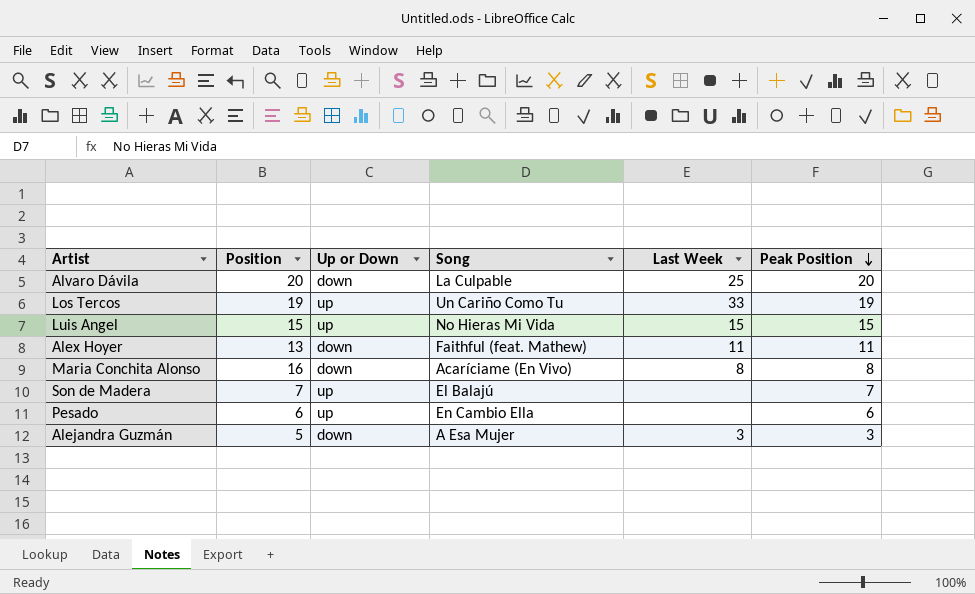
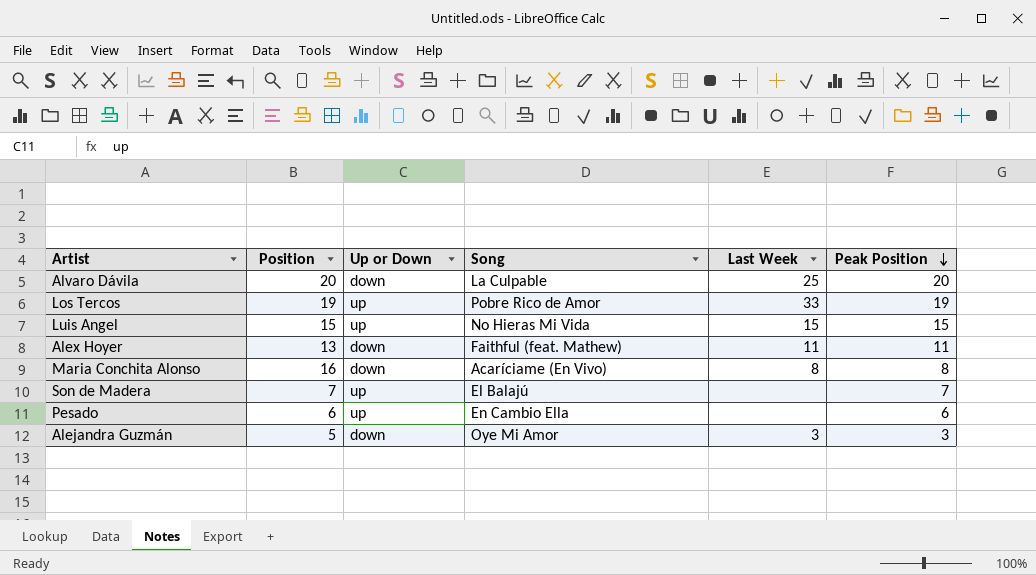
Los Tercos | Song: Un Cariño Como Tu -> Pobre Rico de Amor
Alejandra Guzmán | Song: A Esa Mujer -> Oye Mi Amor

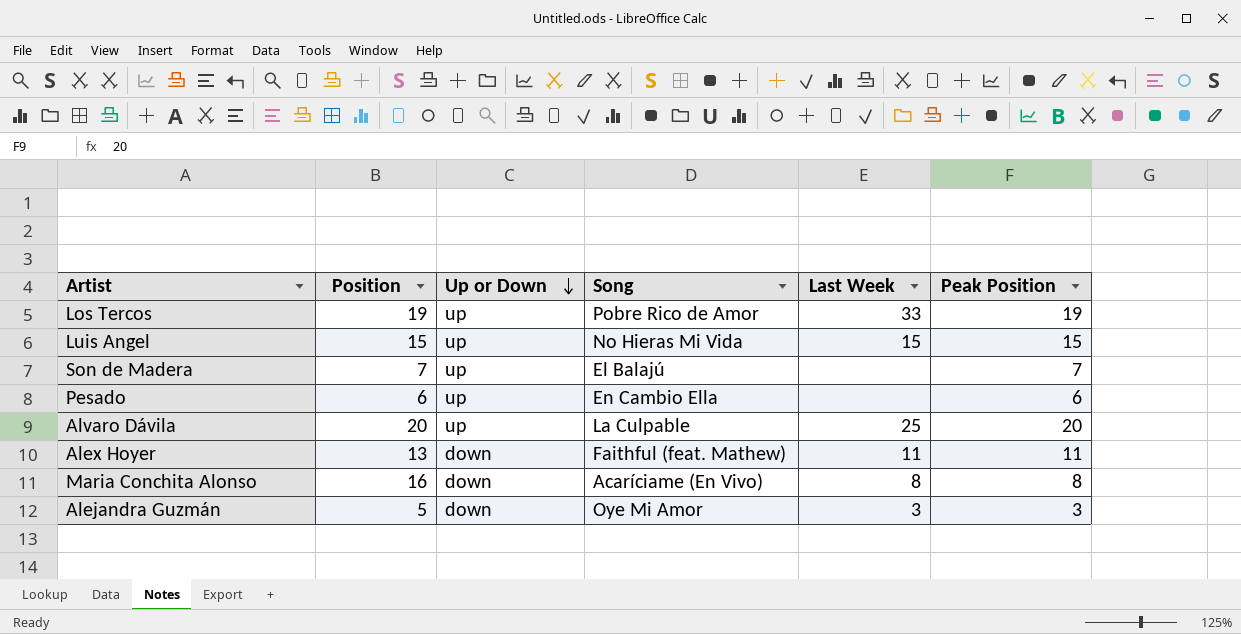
row order: Peak Position descending -> Up or Down descending
Alvaro Dávila | Up or Down: down -> up

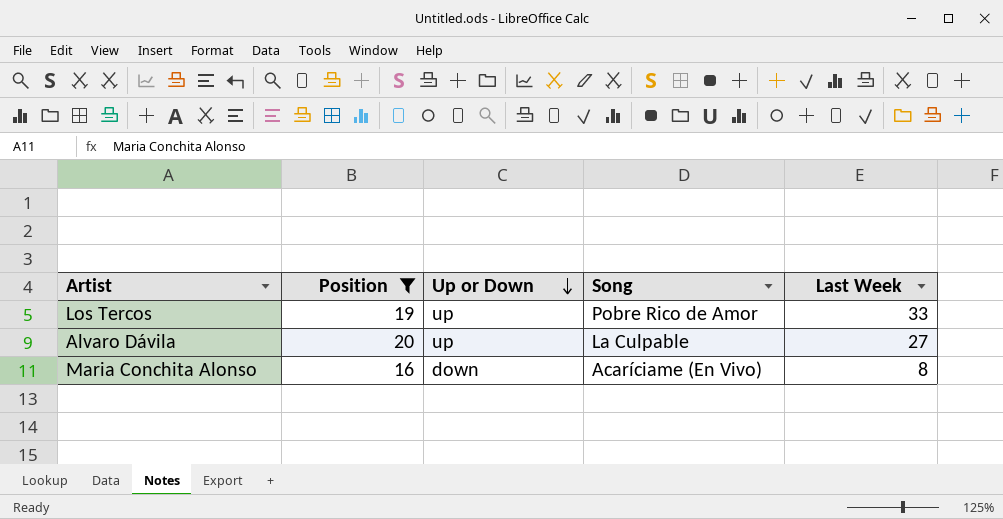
filter: none -> Position >= 16
column Peak Position | position: 6 -> none
Alvaro Dávila | Last Week: 25 -> 27

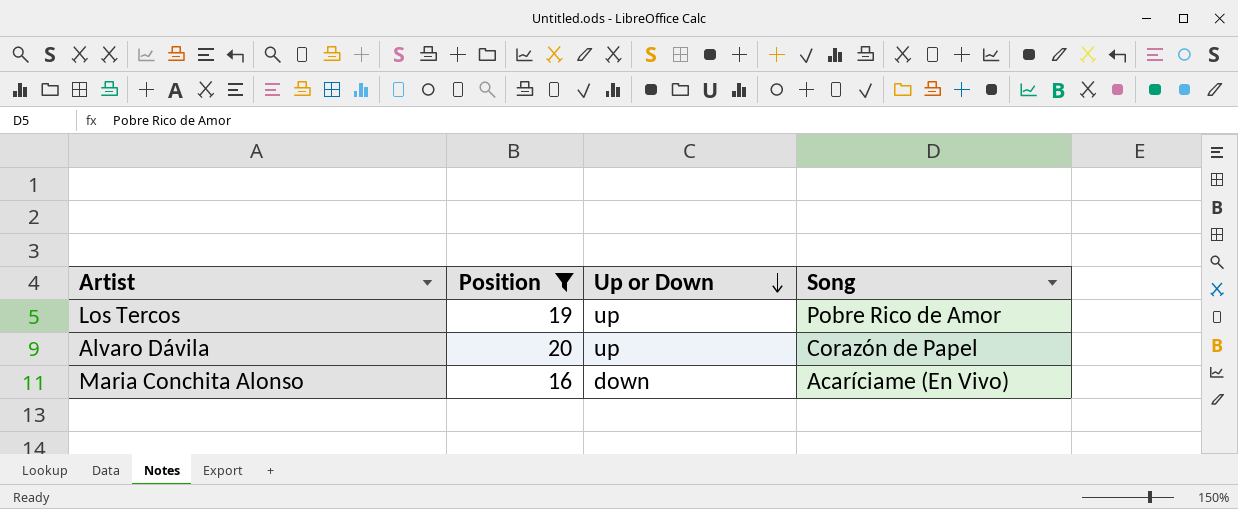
column Last Week | position: 5 -> none
Alvaro Dávila | Song: La Culpable -> Corazón de Papel

